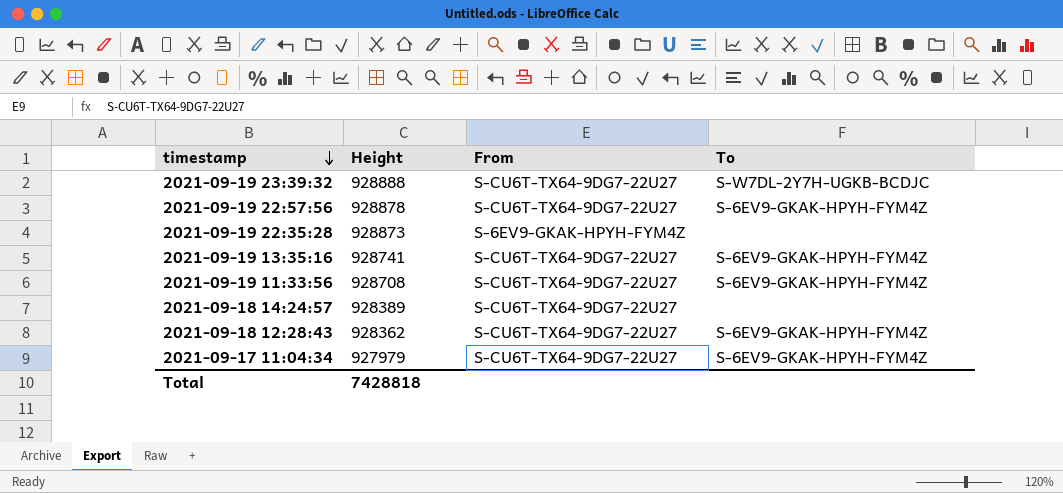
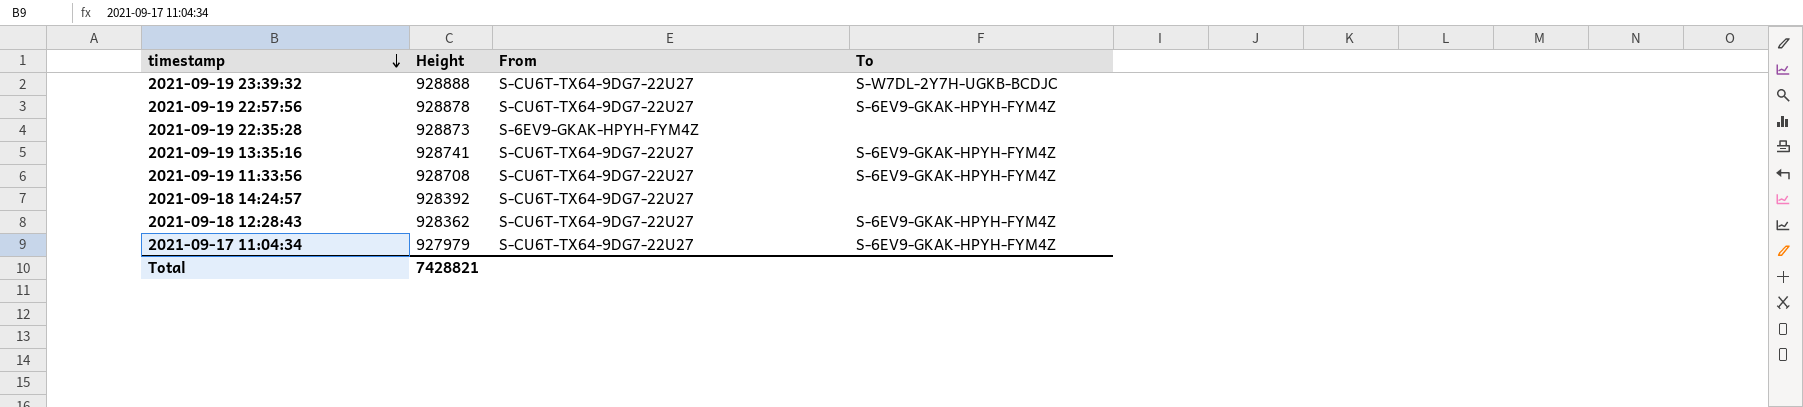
2021-09-18 14:24:57 | Height: 928389 -> 928392
Total | Height: 7428818 -> 7428821

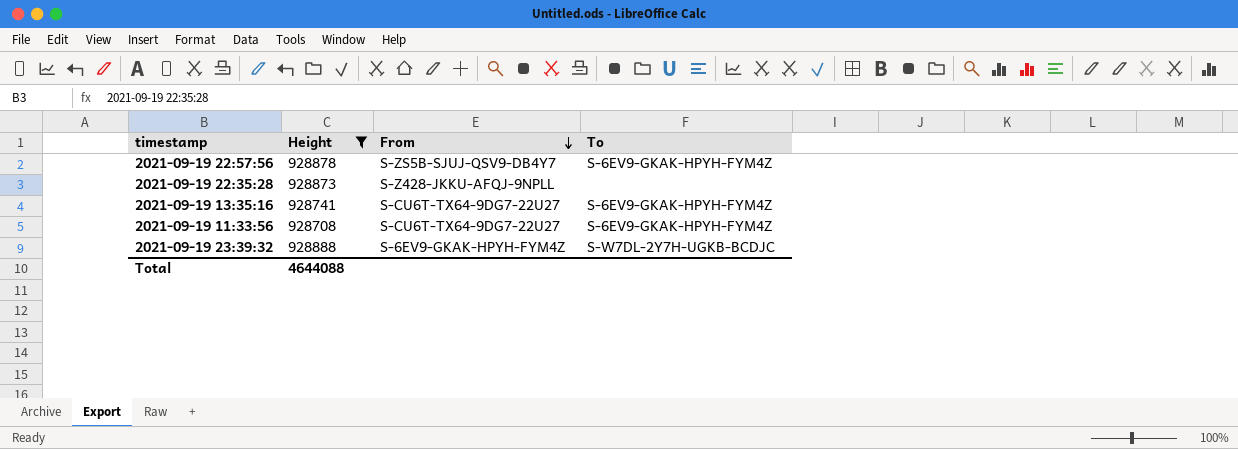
filter: none -> Height >= 928708
row order: timestamp descending -> From descending
2021-09-19 22:57:56 | From: S-CU6T-TX64-9DG7-22U27 -> S-ZS5B-SJUJ-QSV9-DB4Y7
2021-09-19 22:35:28 | From: S-6EV9-GKAK-HPYH-FYM4Z -> S-Z428-JKKU-AFQJ-9NPLL
2021-09-19 23:39:32 | From: S-CU6T-TX64-9DG7-22U27 -> S-6EV9-GKAK-HPYH-FYM4Z
Total | Height: 7428821 -> 4644088

